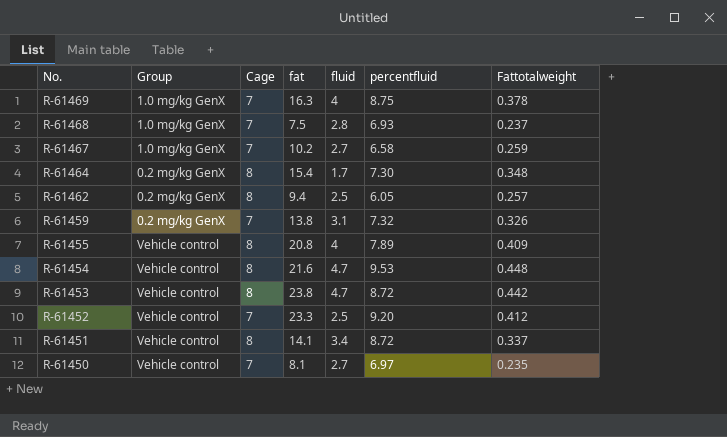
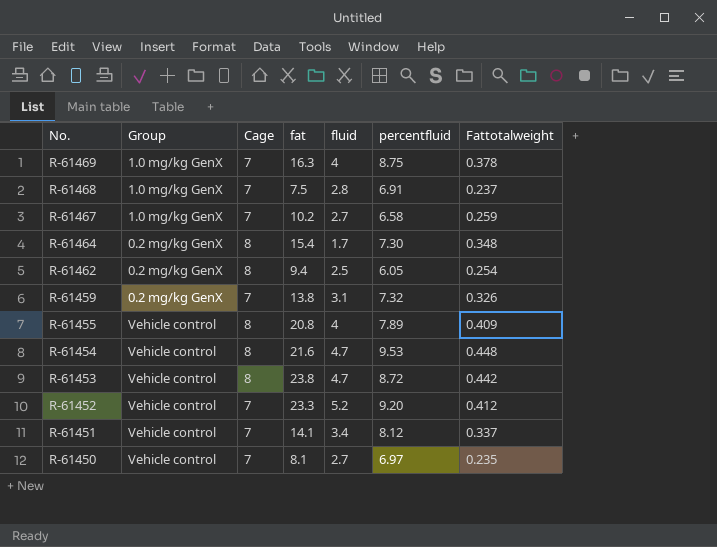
R-61468 | percentfluid: 6.93 -> 6.91
R-61462 | Fattotalweight: 0.257 -> 0.254
R-61452 | fluid: 2.5 -> 5.2
R-61451 | Cage: 8 -> 7
R-61451 | percentfluid: 8.72 -> 8.12

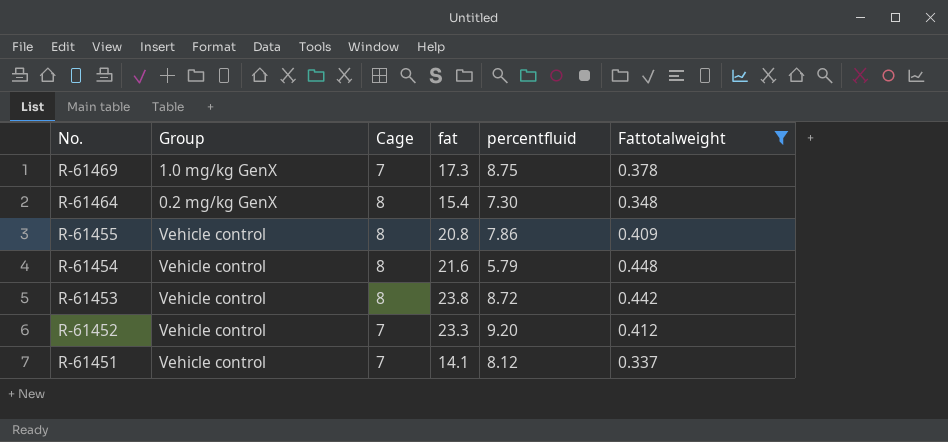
filter: none -> Fattotalweight >= 0.337
column fluid | position: 5 -> none
R-61469 | fat: 16.3 -> 17.3
R-61455 | percentfluid: 7.89 -> 7.86
R-61454 | percentfluid: 9.53 -> 5.79

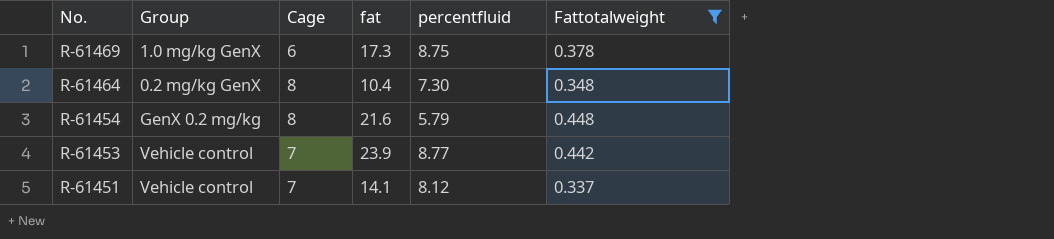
row R-61455: Vehicle control | 8 | 20.8 | 7.86 | 0.409 -> none
row R-61452: Vehicle control | 7 | 23.3 | 9.20 | 0.412 -> none
R-61469 | Cage: 7 -> 6
R-61464 | fat: 15.4 -> 10.4
R-61454 | Group: Vehicle control -> GenX 0.2 mg/kg
R-61453 | Cage: 8 -> 7
R-61453 | fat: 23.8 -> 23.9
R-61453 | percentfluid: 8.72 -> 8.77

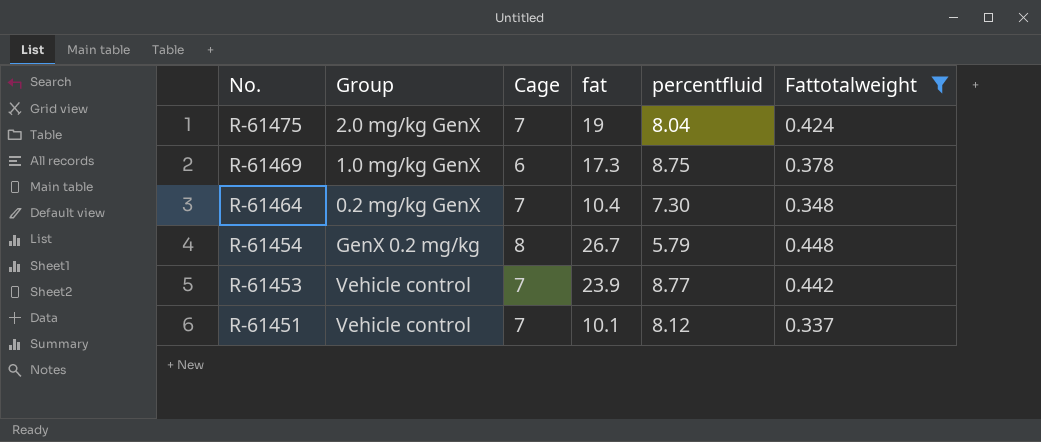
row R-61475: none -> 2.0 mg/kg GenX | 7 | 19 | 8.04 | 0.424
R-61464 | Cage: 8 -> 7
R-61454 | fat: 21.6 -> 26.7
R-61451 | fat: 14.1 -> 10.1

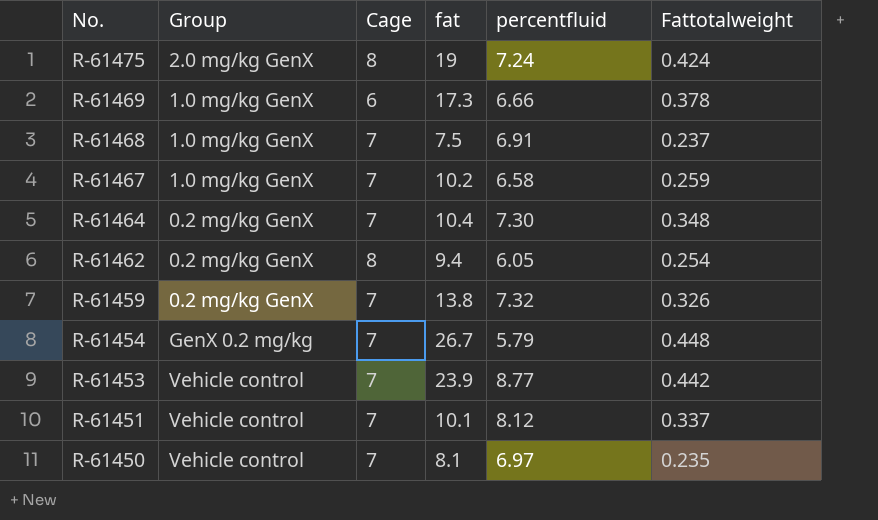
filter: Fattotalweight >= 0.337 -> none
R-61475 | Cage: 7 -> 8
R-61475 | percentfluid: 8.04 -> 7.24
R-61469 | percentfluid: 8.75 -> 6.66
R-61454 | Cage: 8 -> 7

